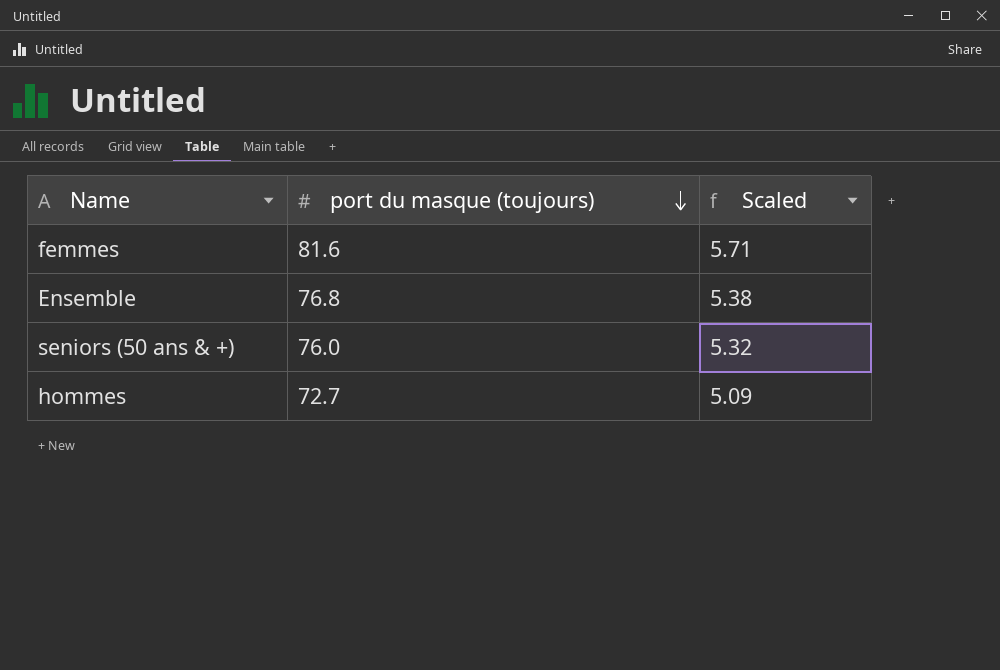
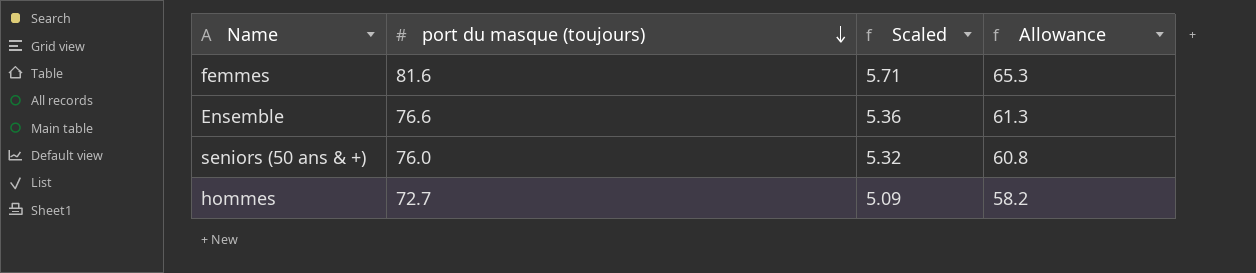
column Allowance | formula: none -> [port du masque (toujours)] * 0.8
Ensemble | port du masque (toujours): 76.8 -> 76.6
Ensemble | Scaled: 5.38 -> 5.36

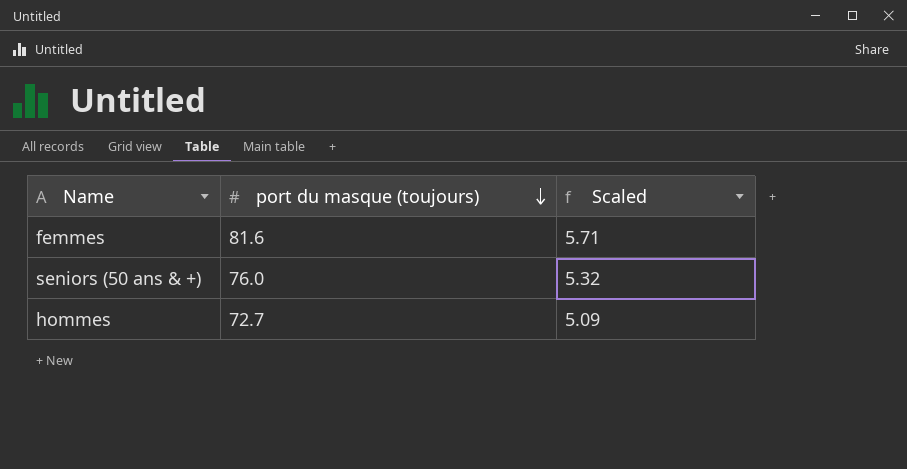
column Allowance | formula: [port du masque (toujours)] * 0.8 -> none
row Ensemble: 76.6 | 5.36 | 61.3 -> none

